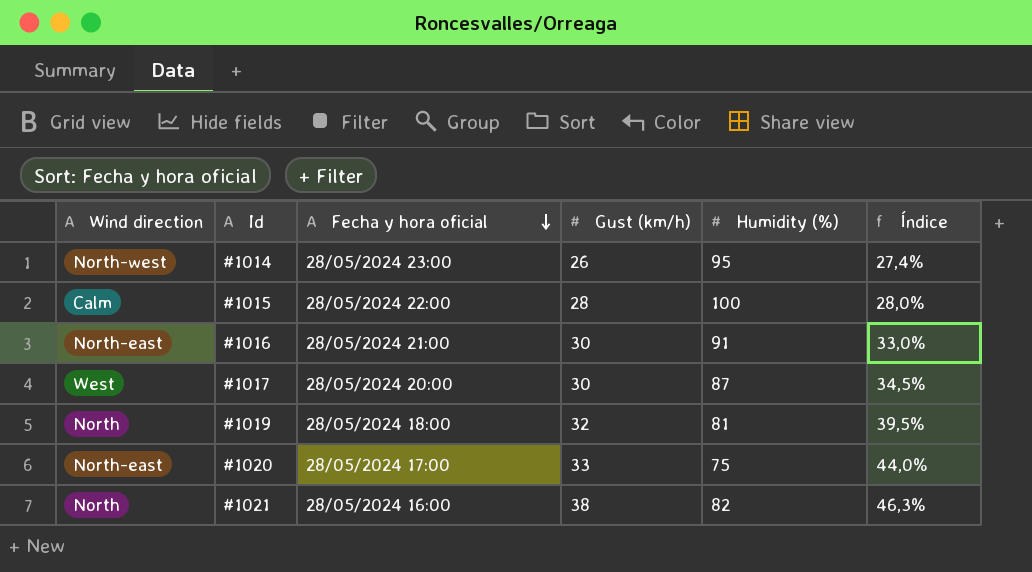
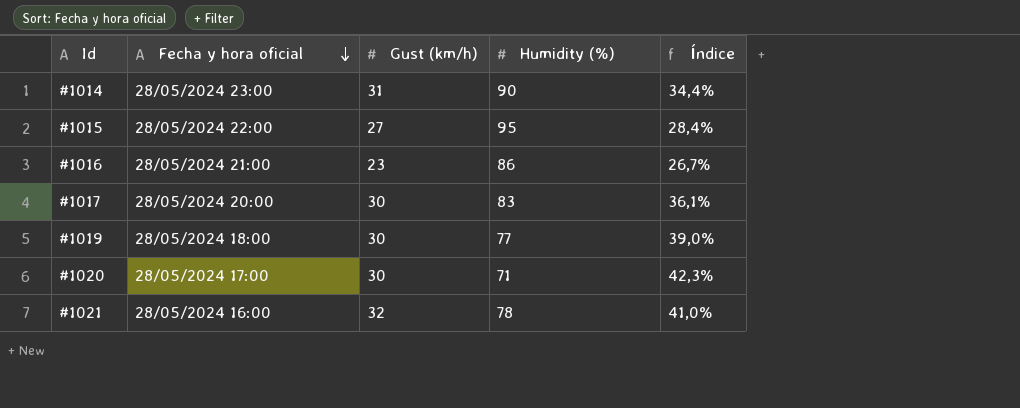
column Wind direction | position: 1 -> none
#1014 | Gust (km/h): 26 -> 31
#1014 | Humidity (%): 95 -> 90
#1014 | Índice: 27,4% -> 34,4%
#1015 | Gust (km/h): 28 -> 27
#1015 | Humidity (%): 100 -> 95
#1015 | Índice: 28,0% -> 28,4%
#1016 | Gust (km/h): 30 -> 23
#1016 | Humidity (%): 91 -> 86
#1016 | Índice: 33,0% -> 26,7%
#1017 | Humidity (%): 87 -> 83
#1017 | Índice: 34,5% -> 36,1%
#1019 | Gust (km/h): 32 -> 30
#1019 | Humidity (%): 81 -> 77
#1019 | Índice: 39,5% -> 39,0%
#1020 | Gust (km/h): 33 -> 30
#1020 | Humidity (%): 75 -> 71
#1020 | Índice: 44,0% -> 42,3%
#1021 | Gust (km/h): 38 -> 32
#1021 | Humidity (%): 82 -> 78
#1021 | Índice: 46,3% -> 41,0%

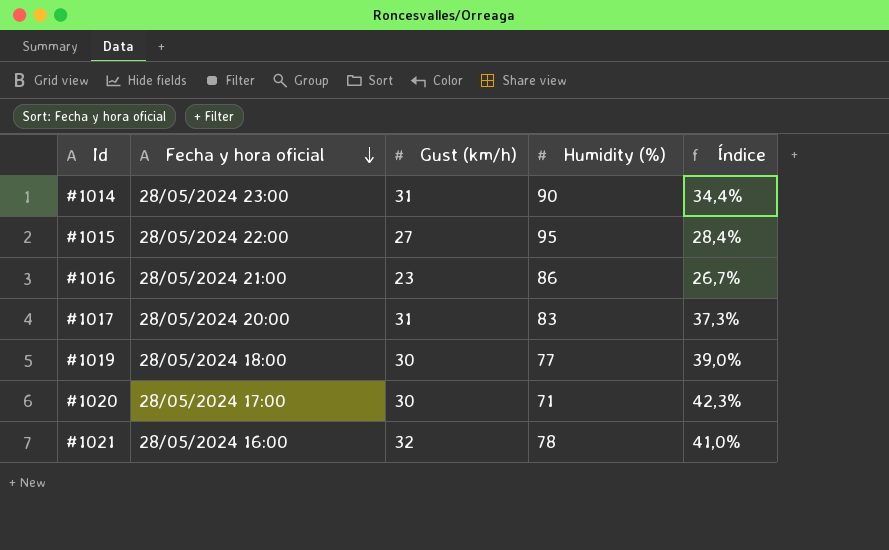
#1017 | Gust (km/h): 30 -> 31
#1017 | Índice: 36,1% -> 37,3%

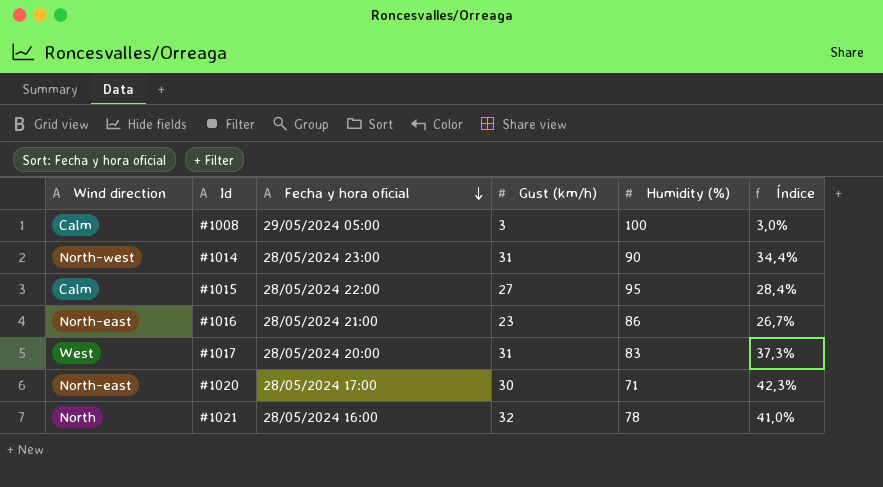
column Wind direction | position: none -> 1
row #1019: 28/05/2024 18:00 | 30 | 77 | 39,0% -> none
row #1008: none -> Calm | 29/05/2024 05:00 | 3 | 100 | 3,0%

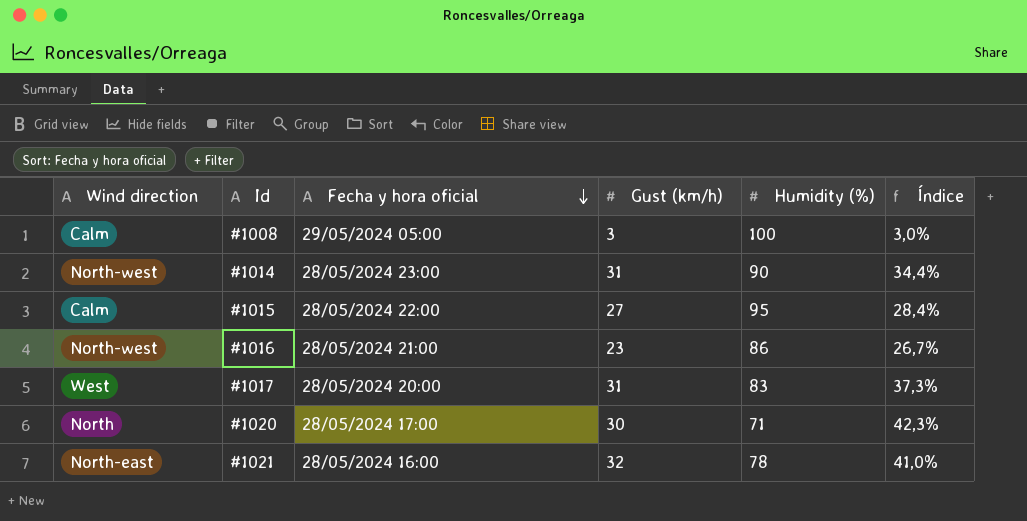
#1016 | Wind direction: North-east -> North-west
#1020 | Wind direction: North-east -> North
#1021 | Wind direction: North -> North-east

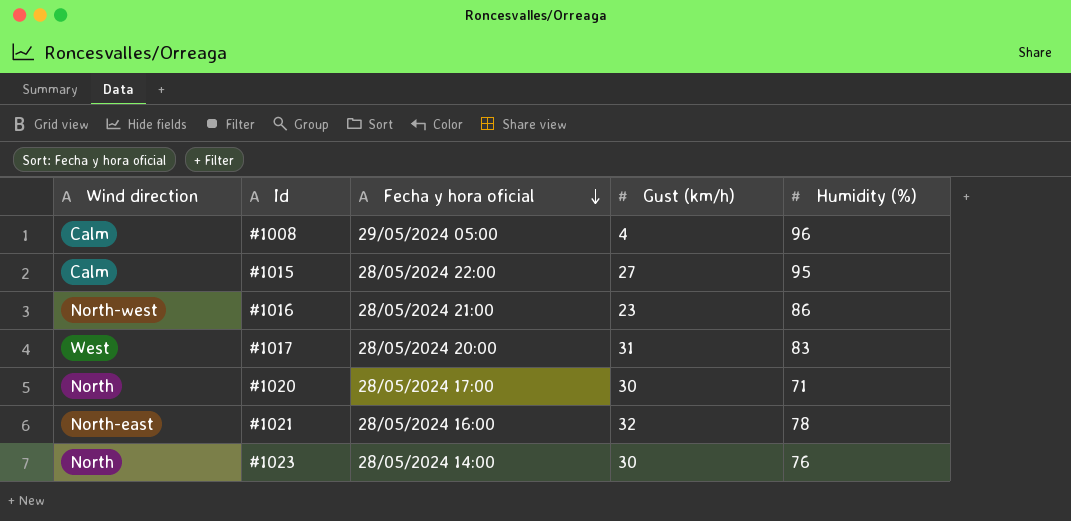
column Índice | formula: [Gust (km/h)] / [Humidity (%)] -> none
row #1014: North-west | 28/05/2024 23:00 | 31 | 90 | 34,4% -> none
#1008 | Gust (km/h): 3 -> 4
#1008 | Humidity (%): 100 -> 96
row #1023: none -> North | 28/05/2024 14:00 | 30 | 76

